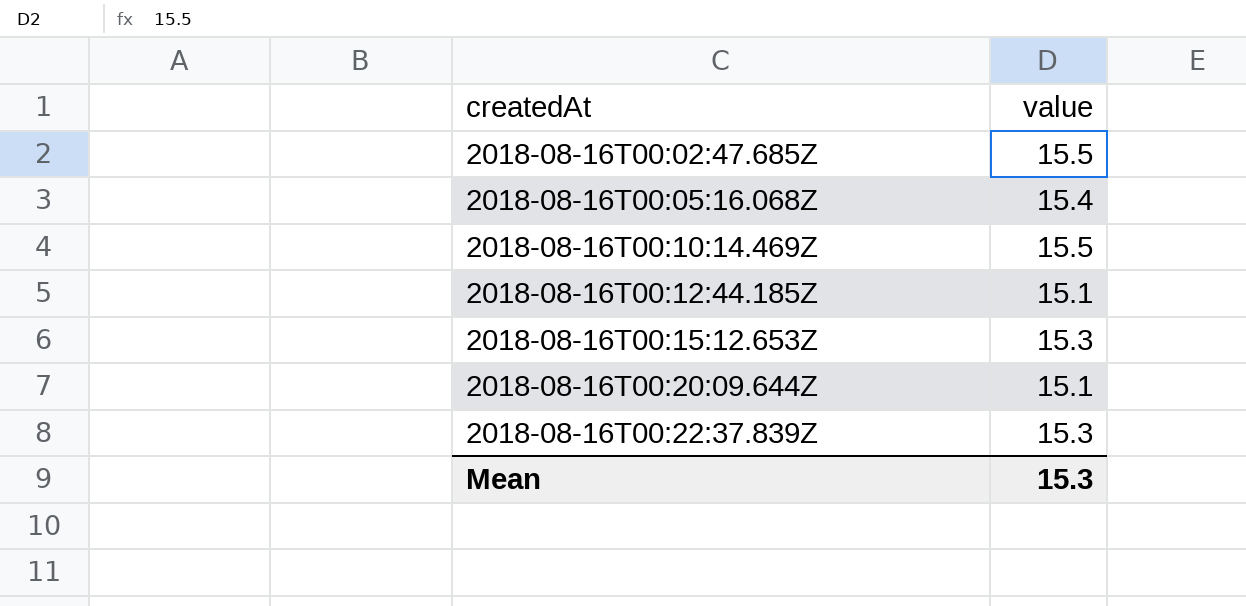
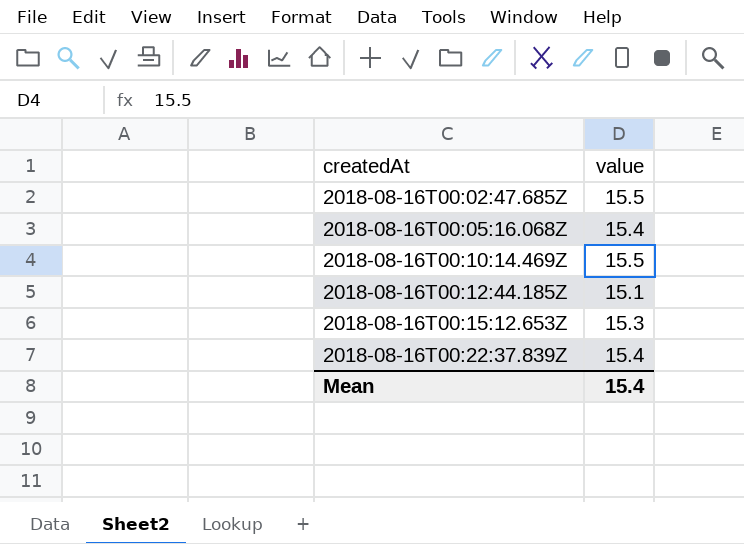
row 2018-08-16T00:20:09.644Z: 15.1 -> none
2018-08-16T00:22:37.839Z | value: 15.3 -> 15.4
Mean | value: 15.3 -> 15.4

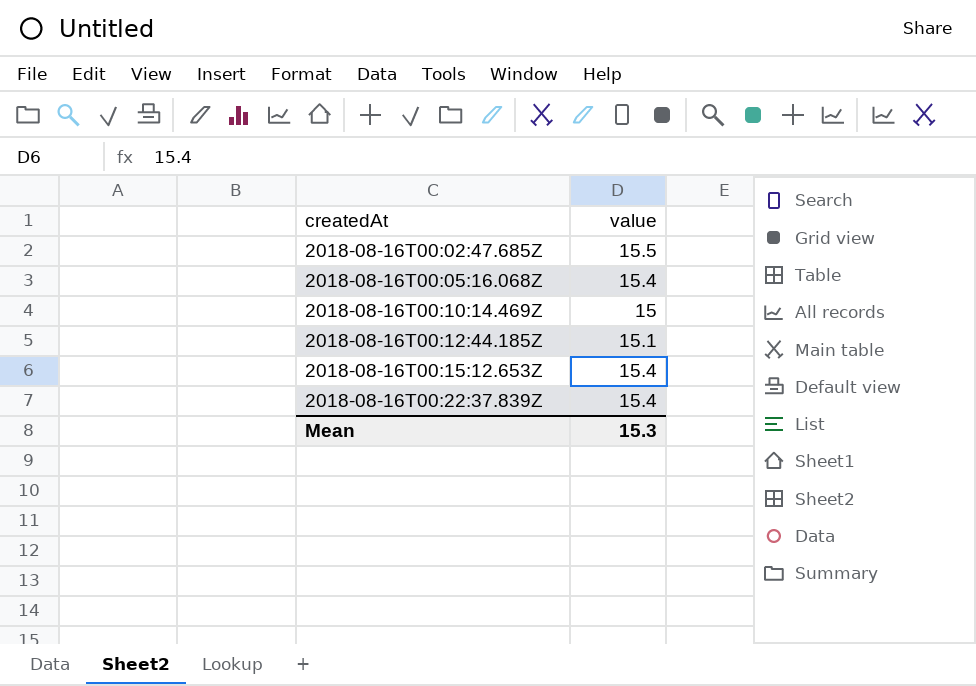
2018-08-16T00:10:14.469Z | value: 15.5 -> 15
2018-08-16T00:15:12.653Z | value: 15.3 -> 15.4
Mean | value: 15.4 -> 15.3

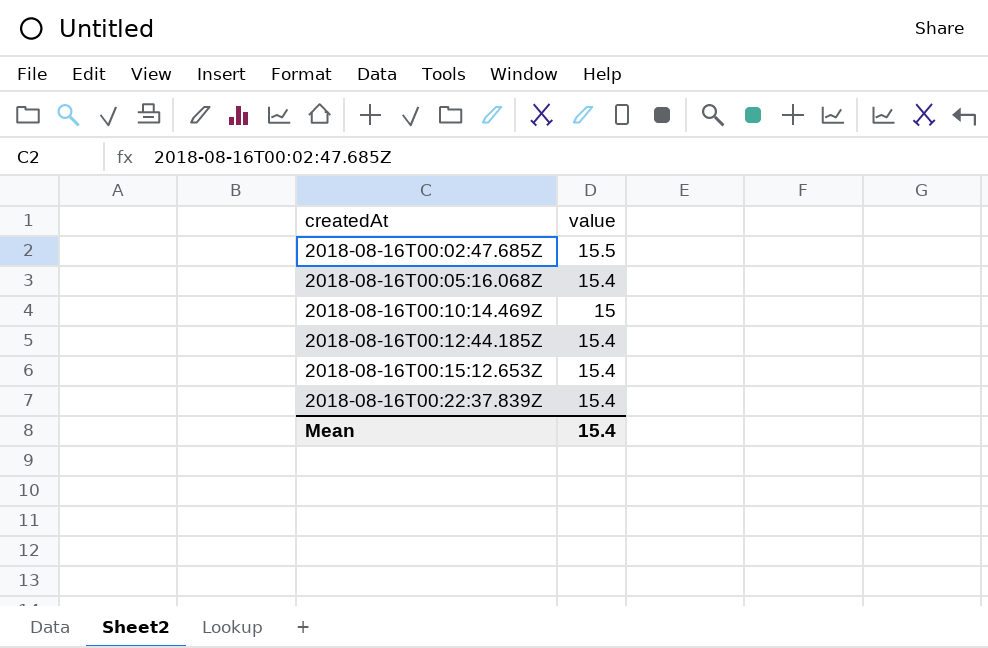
2018-08-16T00:12:44.185Z | value: 15.1 -> 15.4
Mean | value: 15.3 -> 15.4

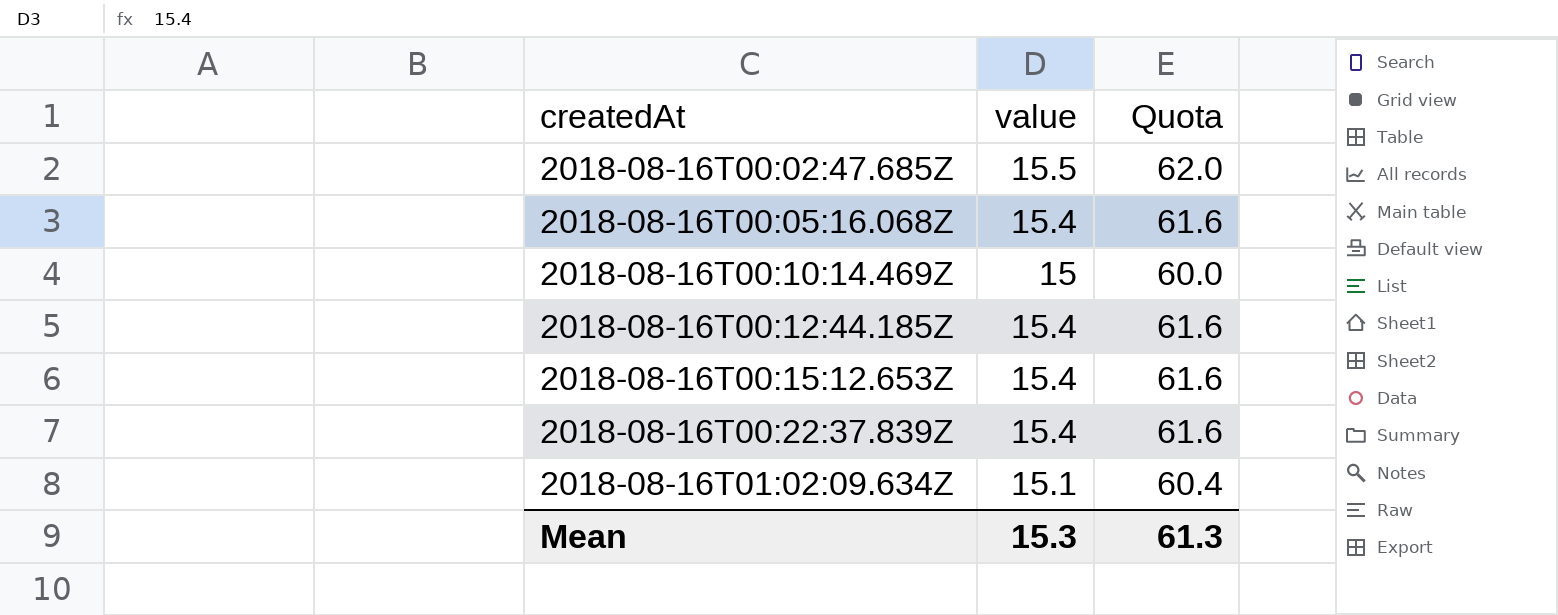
column Quota | formula: none -> [value] * 4
row 2018-08-16T01:02:09.634Z: none -> 15.1 | 60.4
Mean | value: 15.4 -> 15.3

